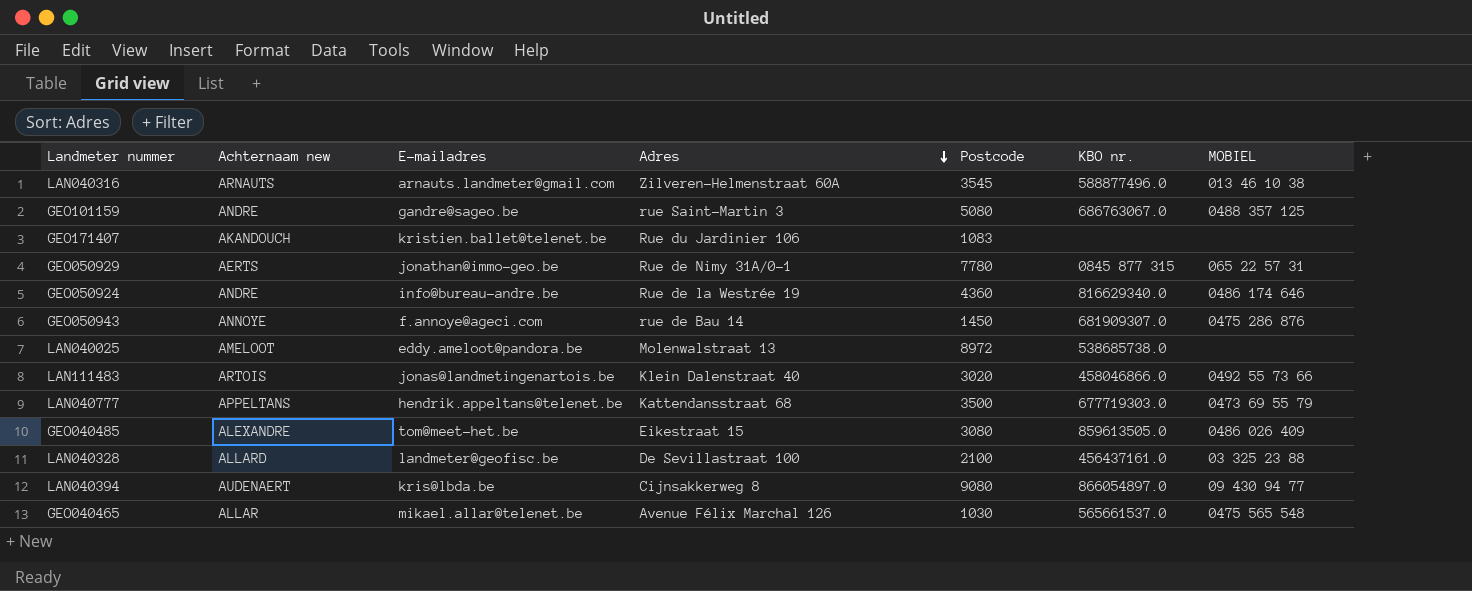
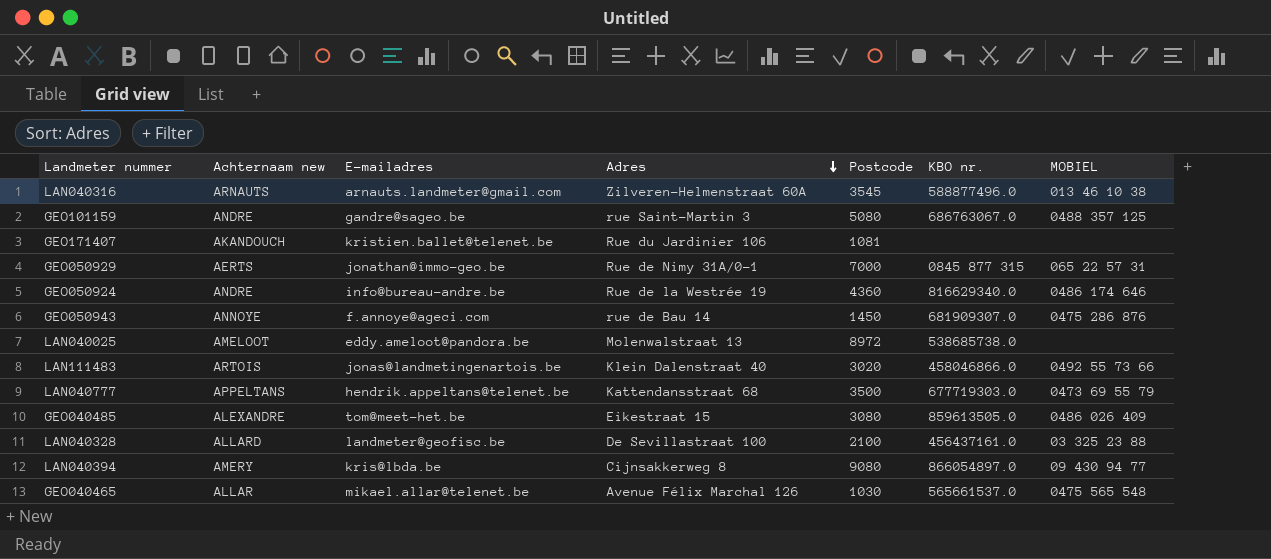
GEO171407 | Postcode: 1083 -> 1081
GEO050929 | Postcode: 7780 -> 7000
LAN040394 | Achternaam new: AUDENAERT -> AMERY

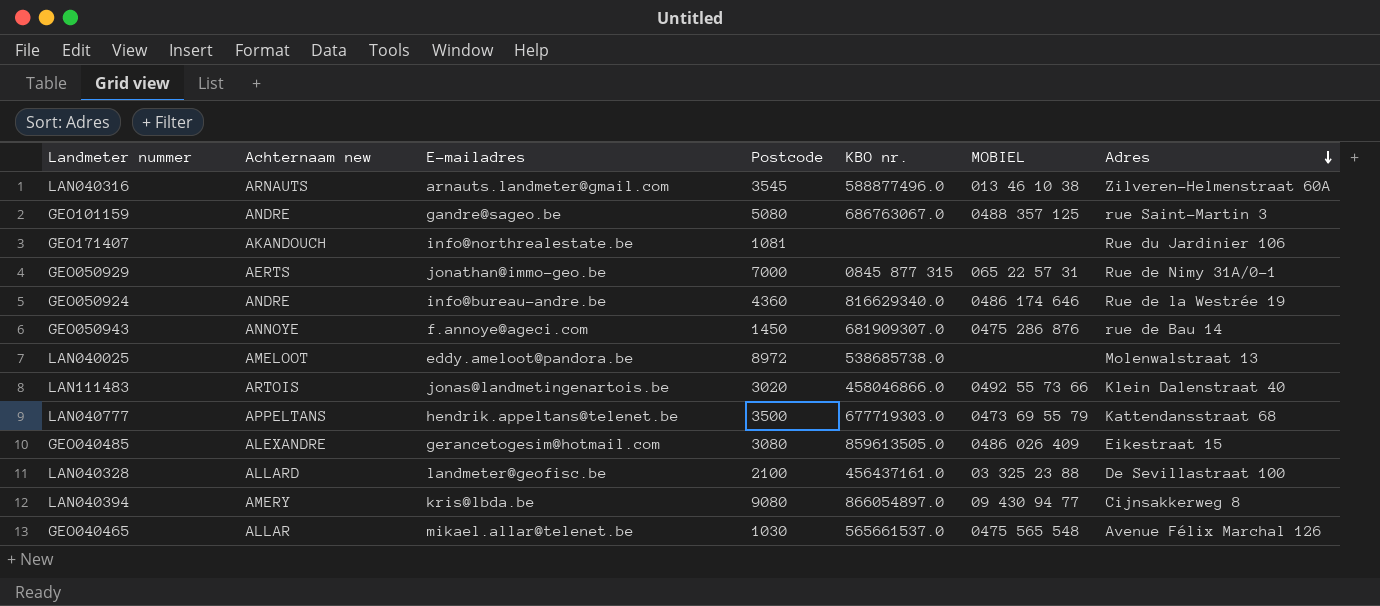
column Adres | position: 4 -> 7
GEO171407 | E-mailadres: kristien.ballet@telenet.be -> info@northrealestate.be
GEO040485 | E-mailadres: tom@meet-het.be -> gerancetogesim@hotmail.com

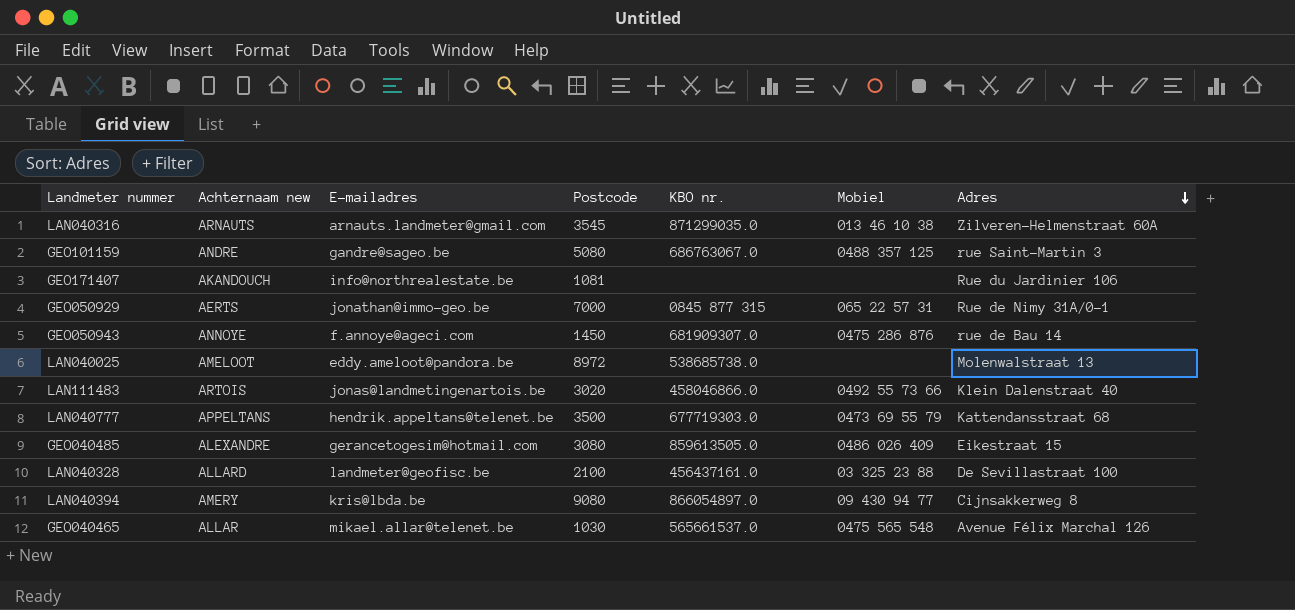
column name: MOBIEL -> Mobiel
row GEO050924: ANDRE | info@bureau-andre.be | 4360 | 816629340.0 | 0486 174 646 | Rue de la Westrée 19 -> none
LAN040316 | KBO nr.: 588877496.0 -> 871299035.0

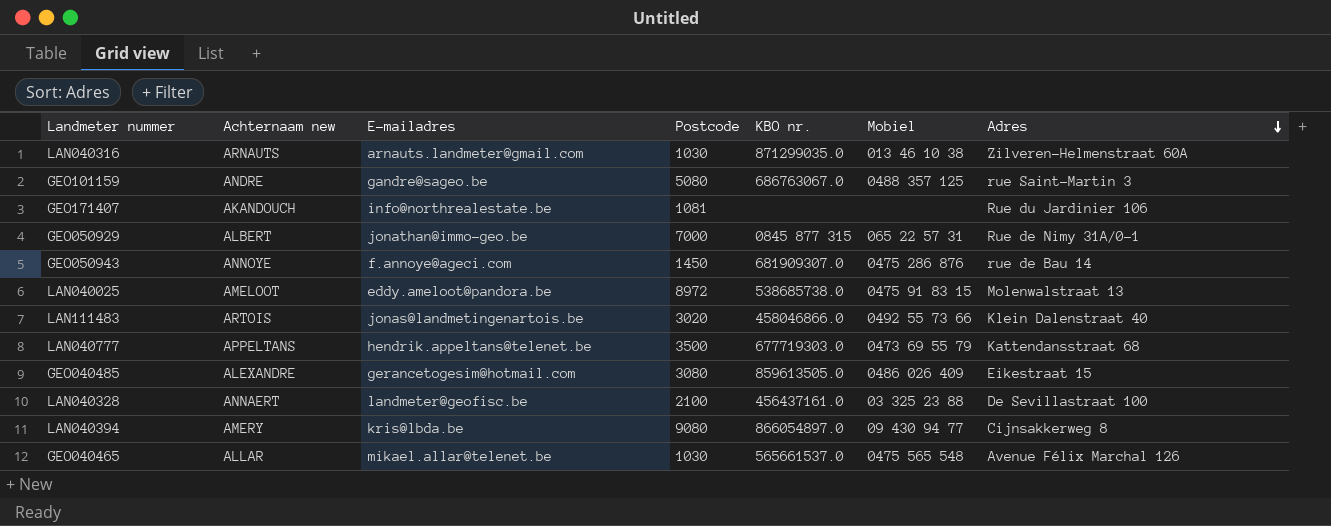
LAN040316 | Postcode: 3545 -> 1030
GEO050929 | Achternaam new: AERTS -> ALBERT
LAN040025 | Mobiel: none -> 0475 91 83 15
LAN040328 | Achternaam new: ALLARD -> ANNAERT

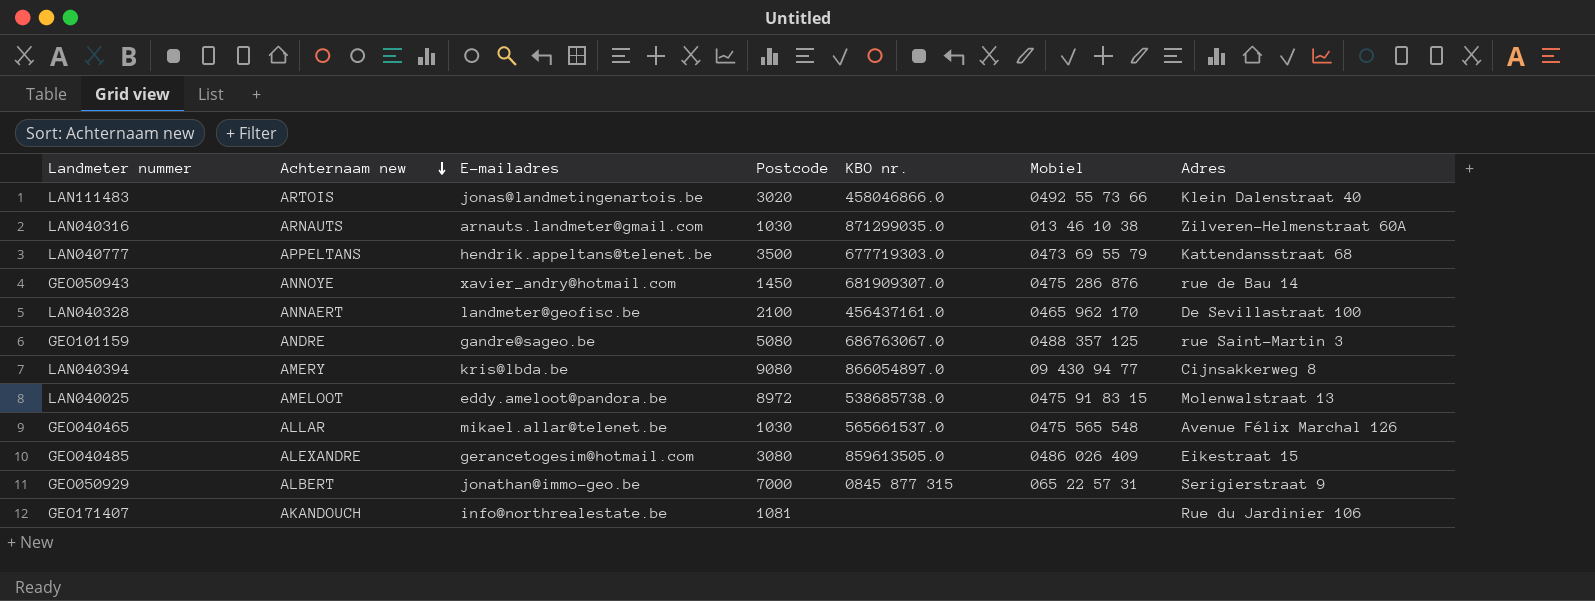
row order: Adres descending -> Achternaam new descending
GEO050943 | E-mailadres: f.annoye@ageci.com -> xavier_andry@hotmail.com
LAN040328 | Mobiel: 03 325 23 88 -> 0465 962 170
GEO050929 | Adres: Rue de Nimy 31A/0-1 -> Serigierstraat 9

